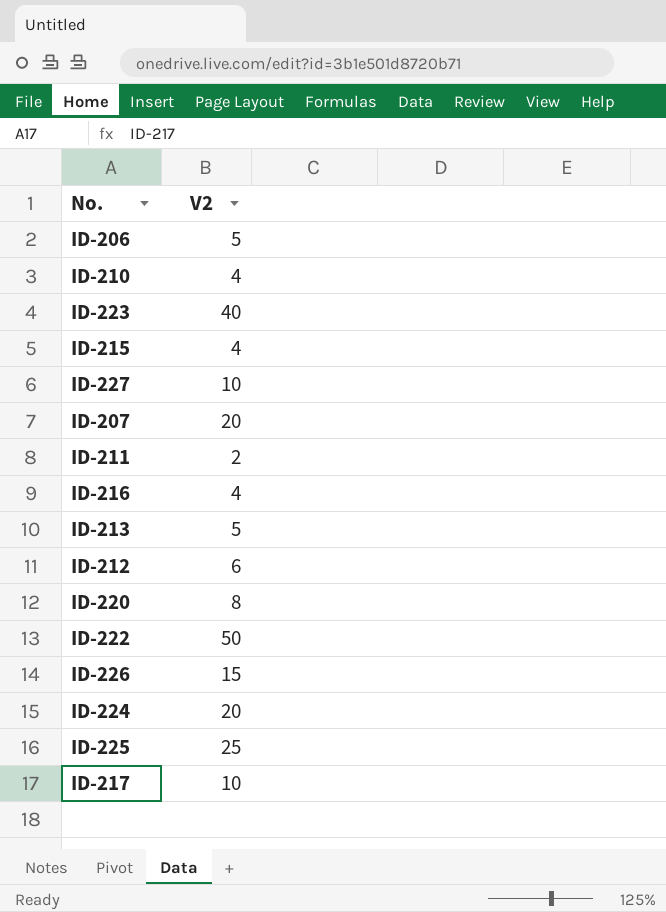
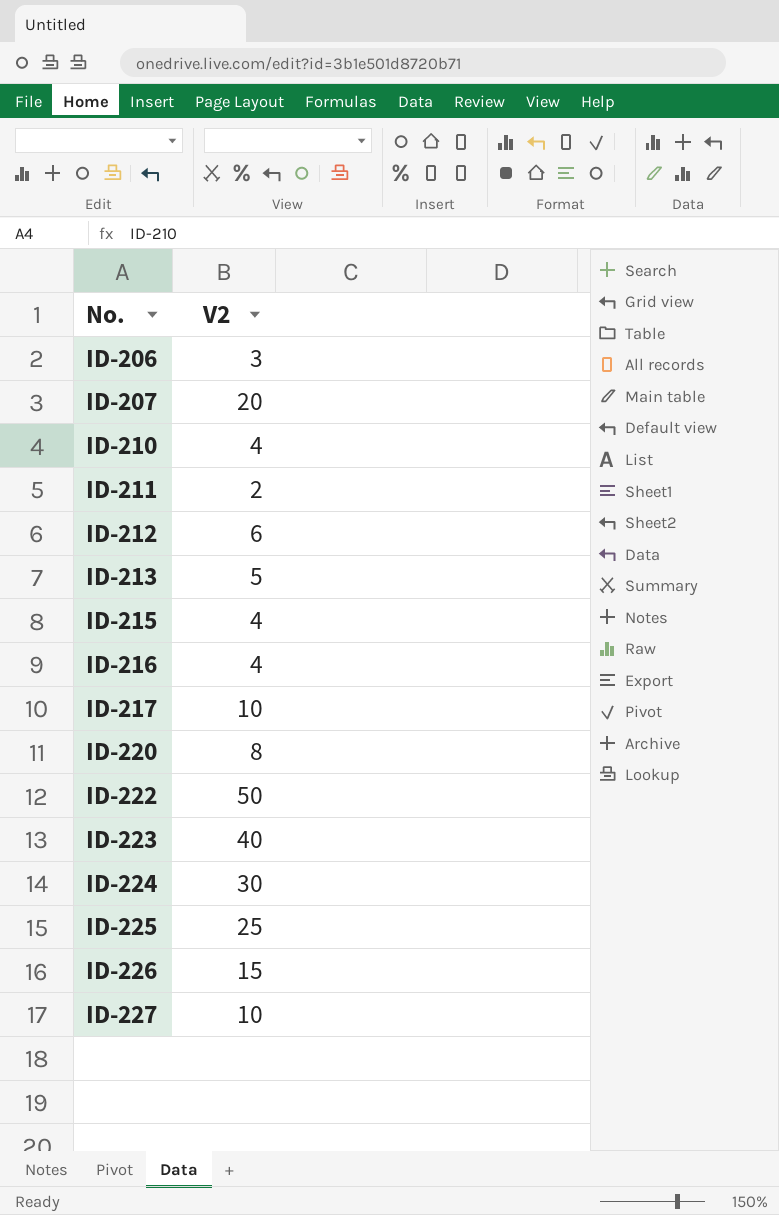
row order: none -> No. ascending
ID-206 | V2: 5 -> 3
ID-224 | V2: 20 -> 30

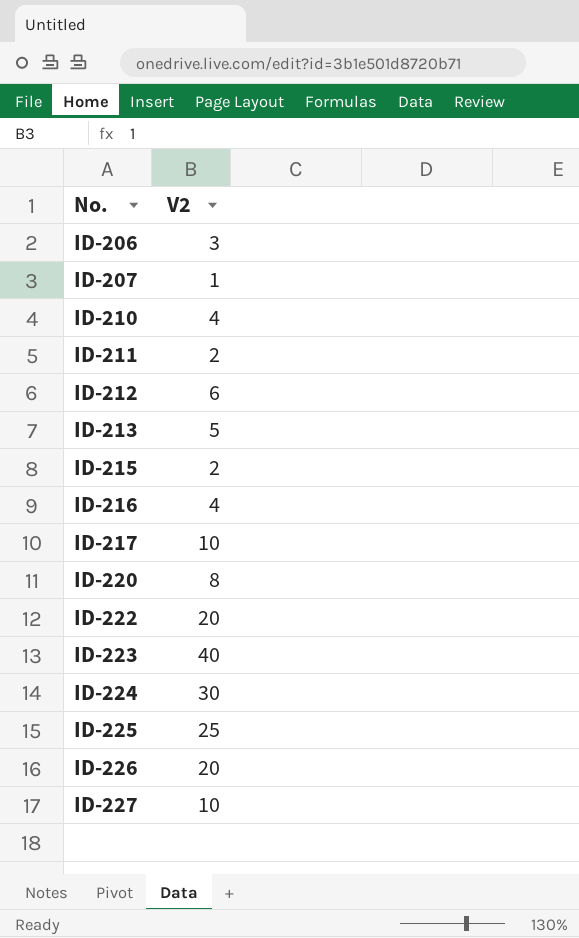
ID-207 | V2: 20 -> 1
ID-215 | V2: 4 -> 2
ID-222 | V2: 50 -> 20
ID-226 | V2: 15 -> 20

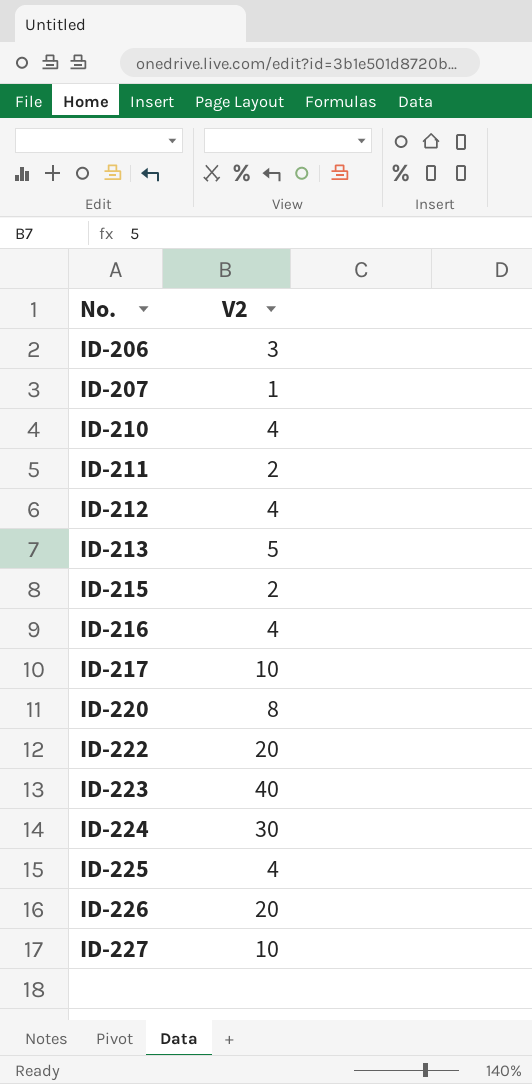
ID-212 | V2: 6 -> 4
ID-225 | V2: 25 -> 4

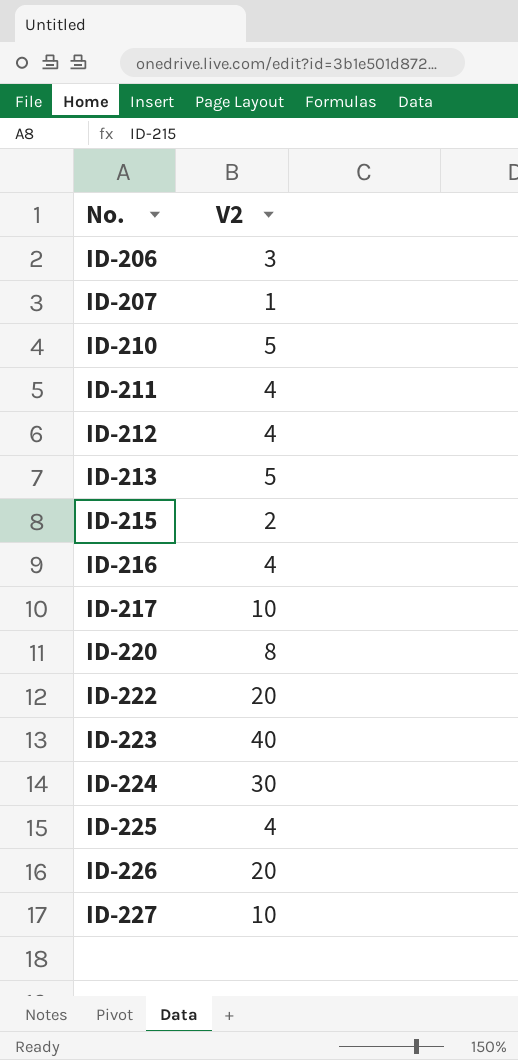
ID-210 | V2: 4 -> 5
ID-211 | V2: 2 -> 4

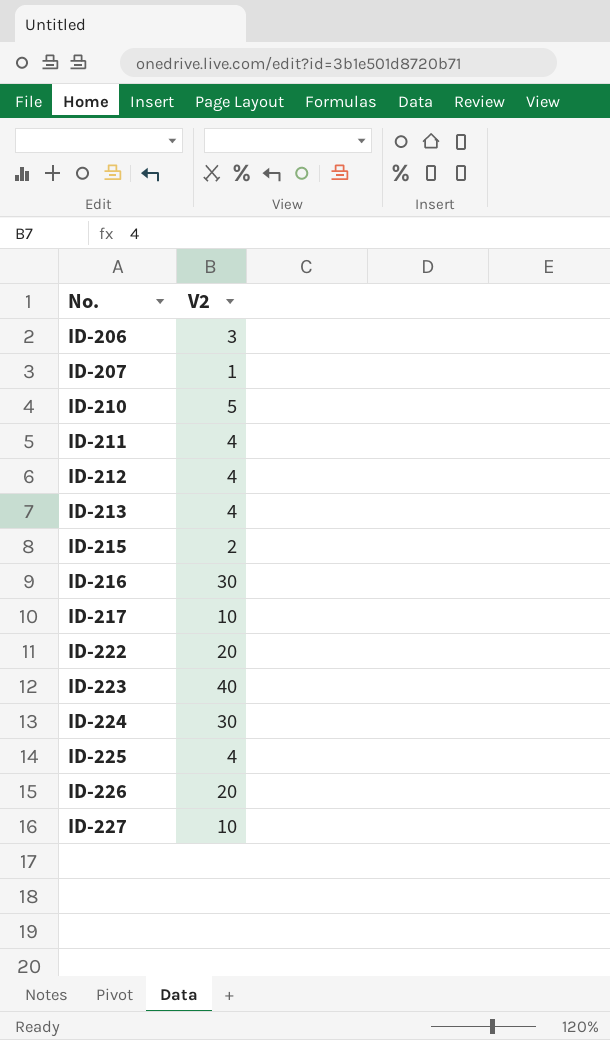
row ID-220: 8 -> none
ID-213 | V2: 5 -> 4
ID-216 | V2: 4 -> 30

